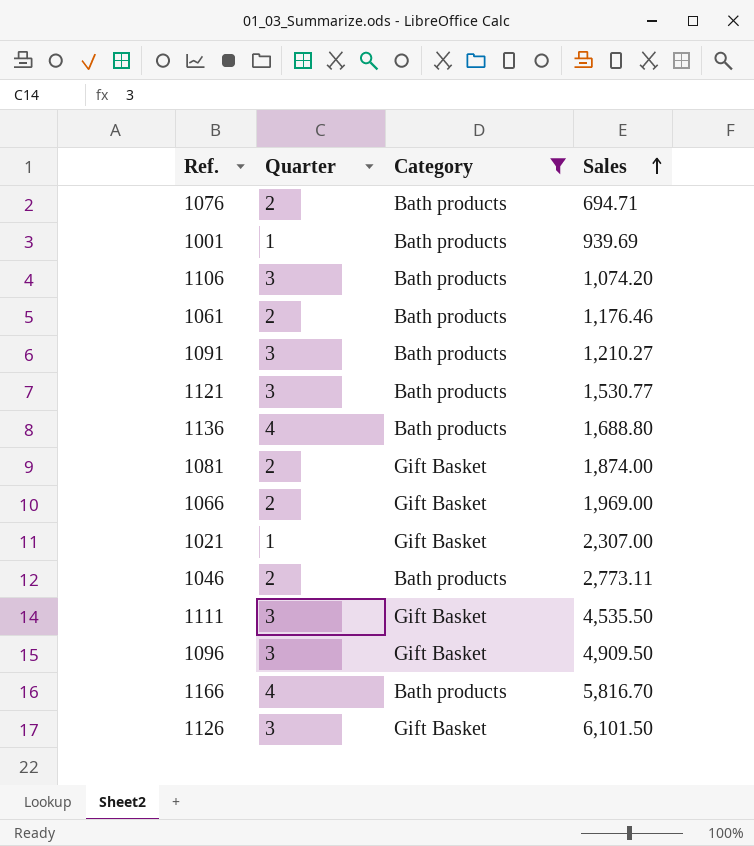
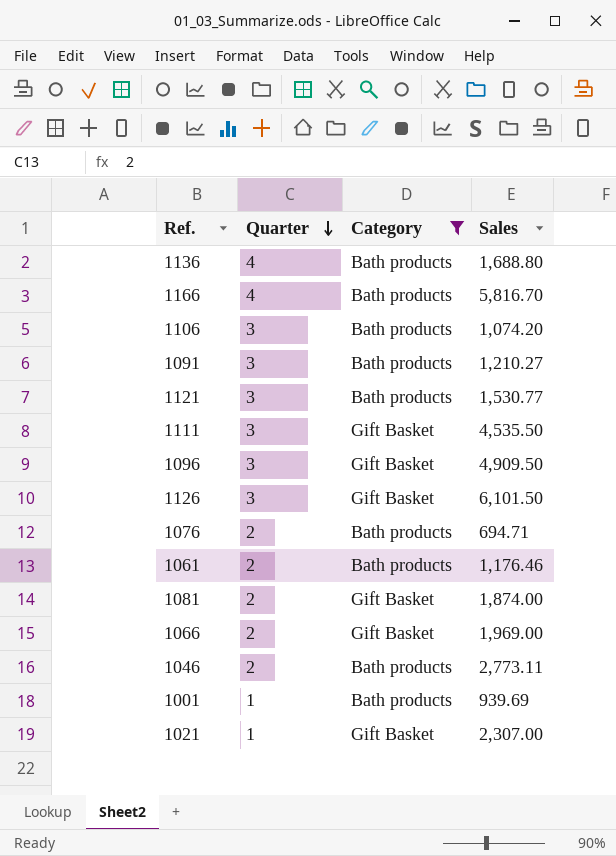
row order: Sales ascending -> Quarter descending

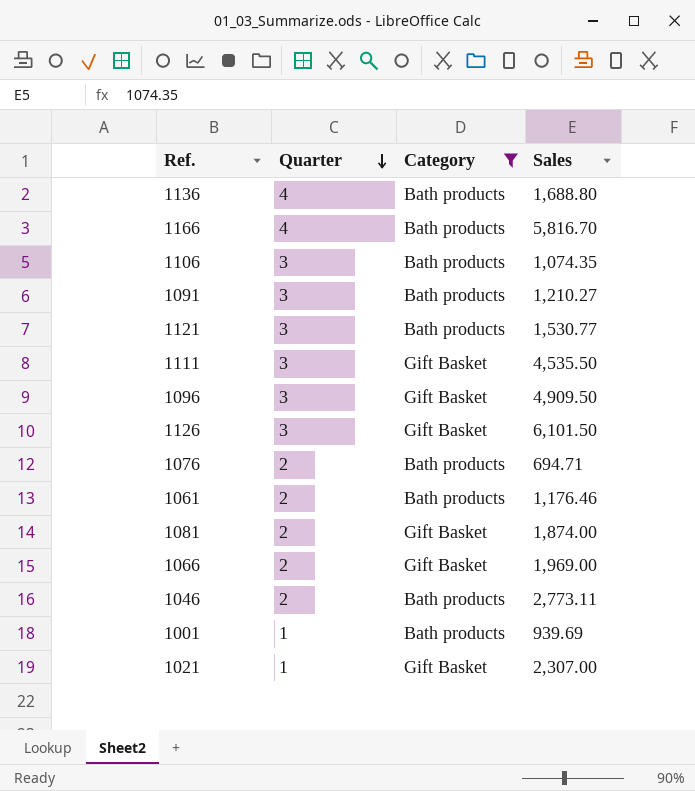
1106 | Sales: 1,074.20 -> 1,074.35

